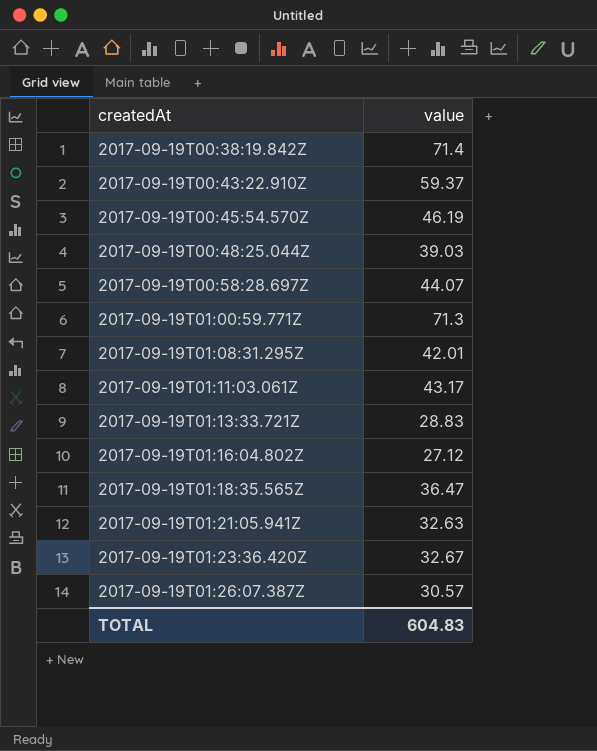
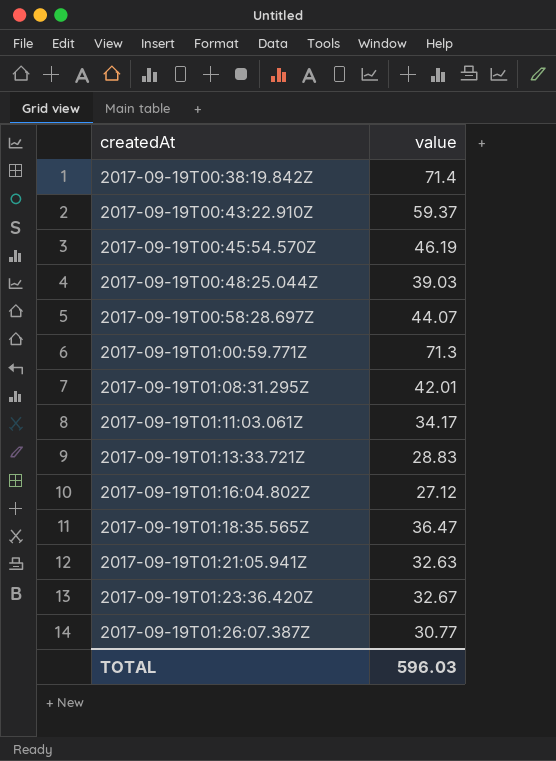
2017-09-19T01:11:03.061Z | value: 43.17 -> 34.17
2017-09-19T01:26:07.387Z | value: 30.57 -> 30.77
TOTAL | value: 604.83 -> 596.03

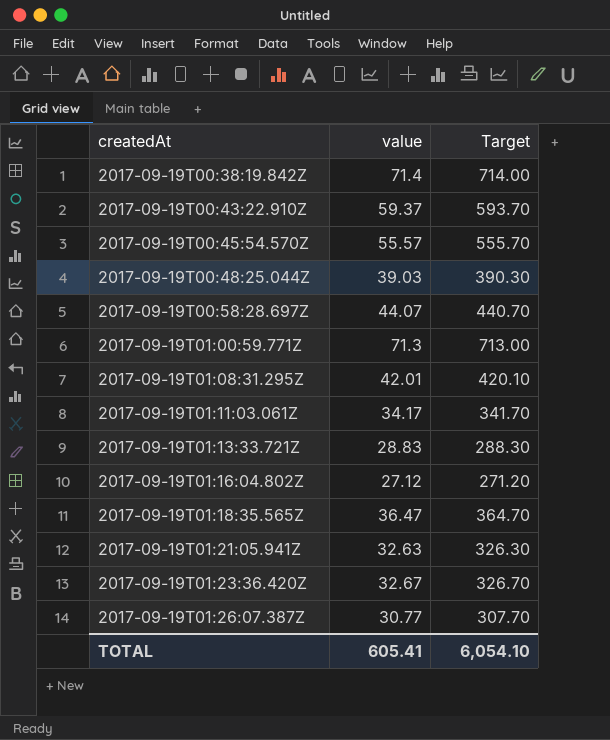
column Target | formula: none -> [value] * 10
2017-09-19T00:45:54.570Z | value: 46.19 -> 55.57
TOTAL | value: 596.03 -> 605.41

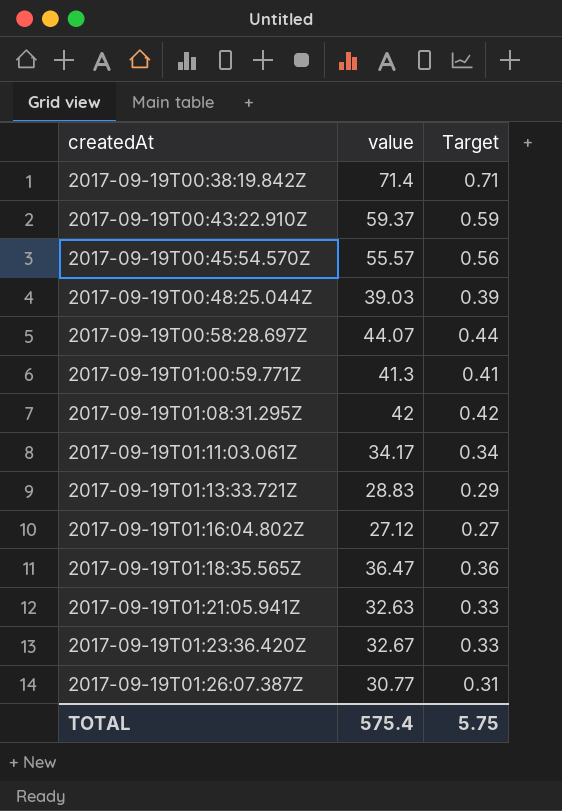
column Target | formula: [value] * 10 -> [value] * 0.01
2017-09-19T01:00:59.771Z | value: 71.3 -> 41.3
2017-09-19T01:08:31.295Z | value: 42.01 -> 42
TOTAL | value: 605.41 -> 575.4
TOTAL | Target: 6,054.10 -> 5.75

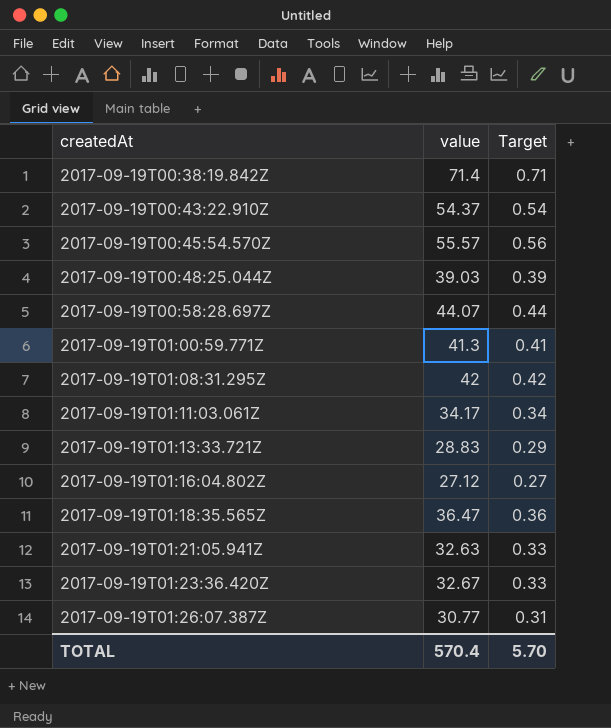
2017-09-19T00:43:22.910Z | value: 59.37 -> 54.37
2017-09-19T00:43:22.910Z | Target: 0.59 -> 0.54
TOTAL | value: 575.4 -> 570.4
TOTAL | Target: 5.75 -> 5.70

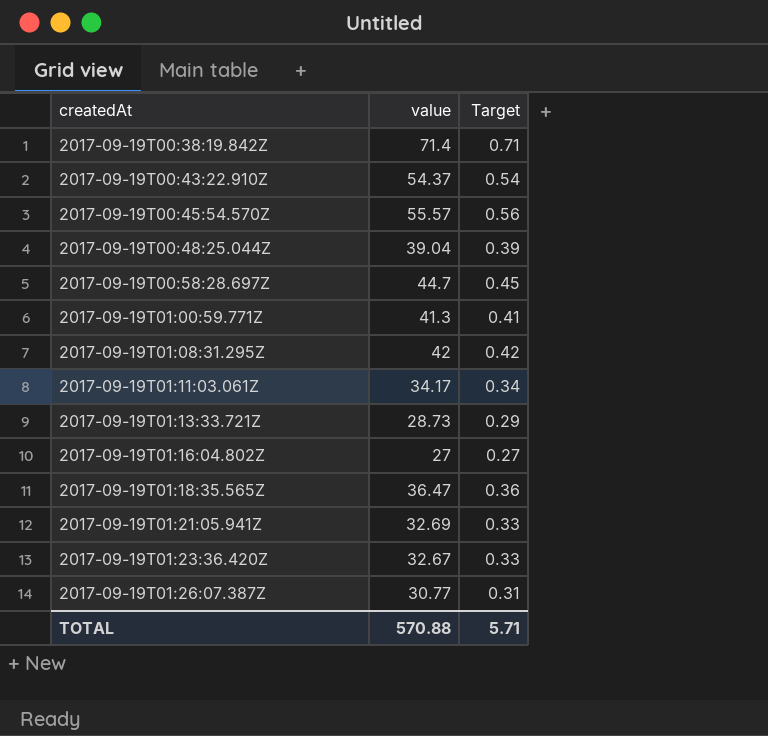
2017-09-19T00:48:25.044Z | value: 39.03 -> 39.04
2017-09-19T00:58:28.697Z | value: 44.07 -> 44.7
2017-09-19T00:58:28.697Z | Target: 0.44 -> 0.45
2017-09-19T01:13:33.721Z | value: 28.83 -> 28.73
2017-09-19T01:16:04.802Z | value: 27.12 -> 27
2017-09-19T01:21:05.941Z | value: 32.63 -> 32.69
TOTAL | value: 570.4 -> 570.88
TOTAL | Target: 5.70 -> 5.71

